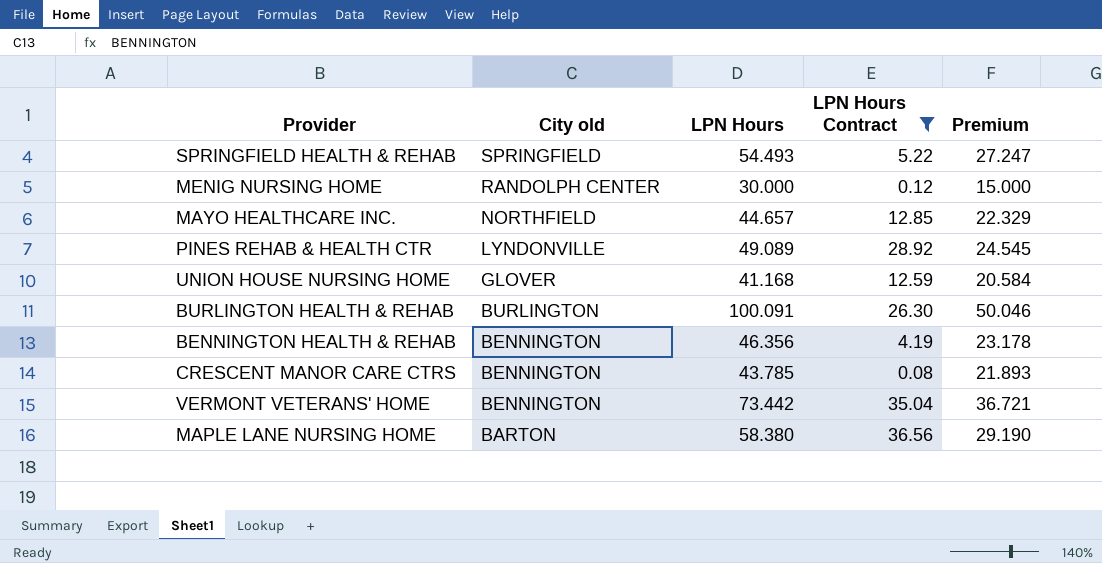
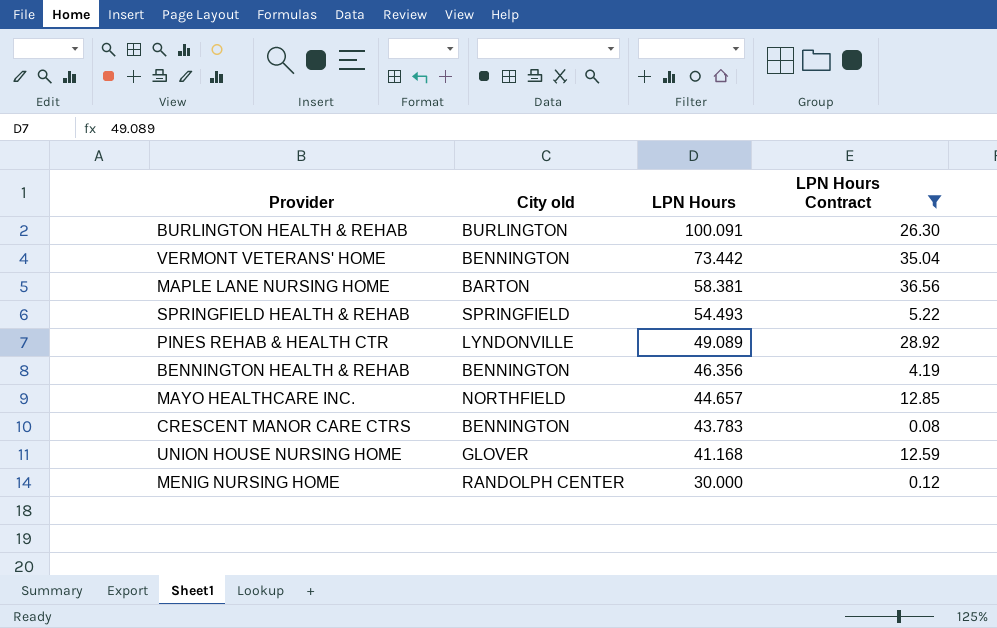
row order: City old descending -> LPN Hours descending
column Premium | formula: [LPN Hours] * 0.5 -> none
MAPLE LANE NURSING HOME | LPN Hours: 58.380 -> 58.381
CRESCENT MANOR CARE CTRS | LPN Hours: 43.785 -> 43.783

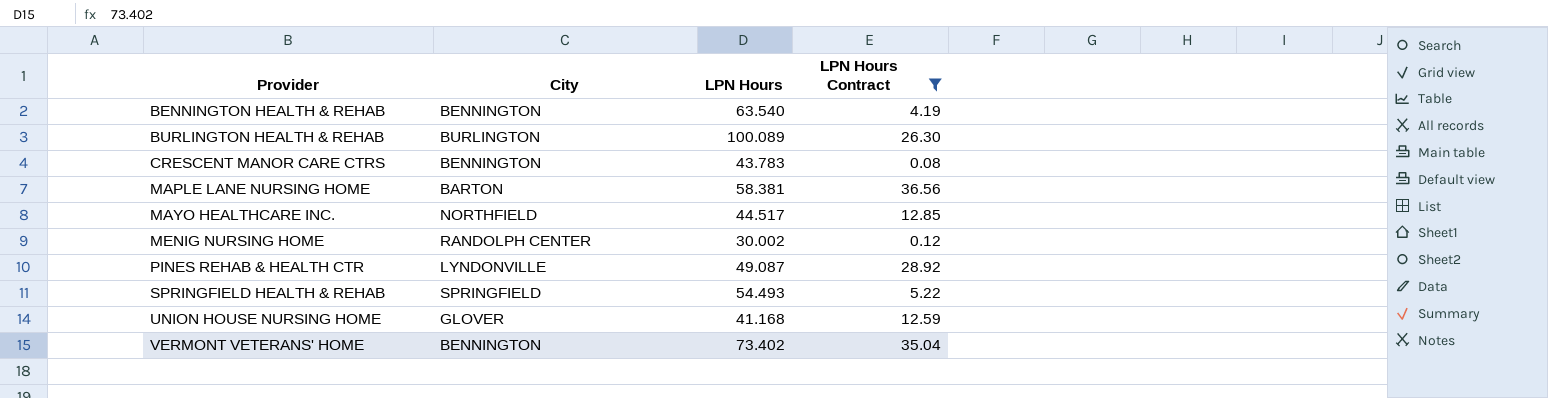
row order: LPN Hours descending -> Provider ascending
column name: City old -> City
BENNINGTON HEALTH & REHAB | LPN Hours: 46.356 -> 63.540
BURLINGTON HEALTH & REHAB | LPN Hours: 100.091 -> 100.089
MAYO HEALTHCARE INC. | LPN Hours: 44.657 -> 44.517
MENIG NURSING HOME | LPN Hours: 30.000 -> 30.002
PINES REHAB & HEALTH CTR | LPN Hours: 49.089 -> 49.087
VERMONT VETERANS' HOME | LPN Hours: 73.442 -> 73.402

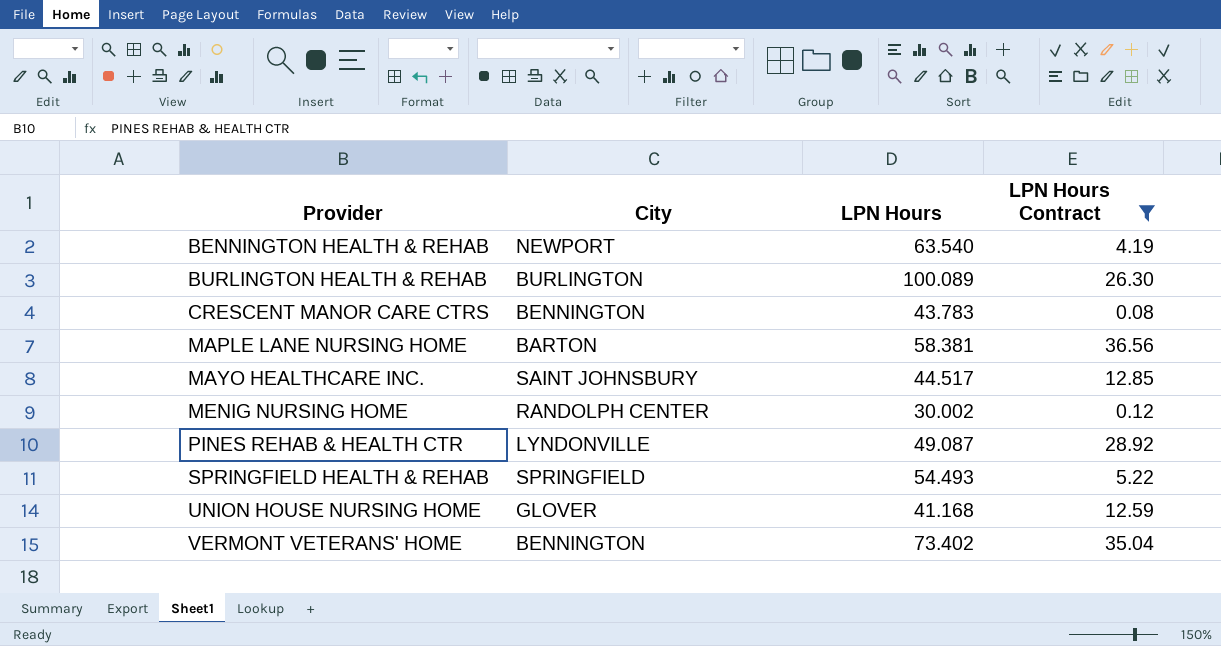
BENNINGTON HEALTH & REHAB | City: BENNINGTON -> NEWPORT
MAYO HEALTHCARE INC. | City: NORTHFIELD -> SAINT JOHNSBURY

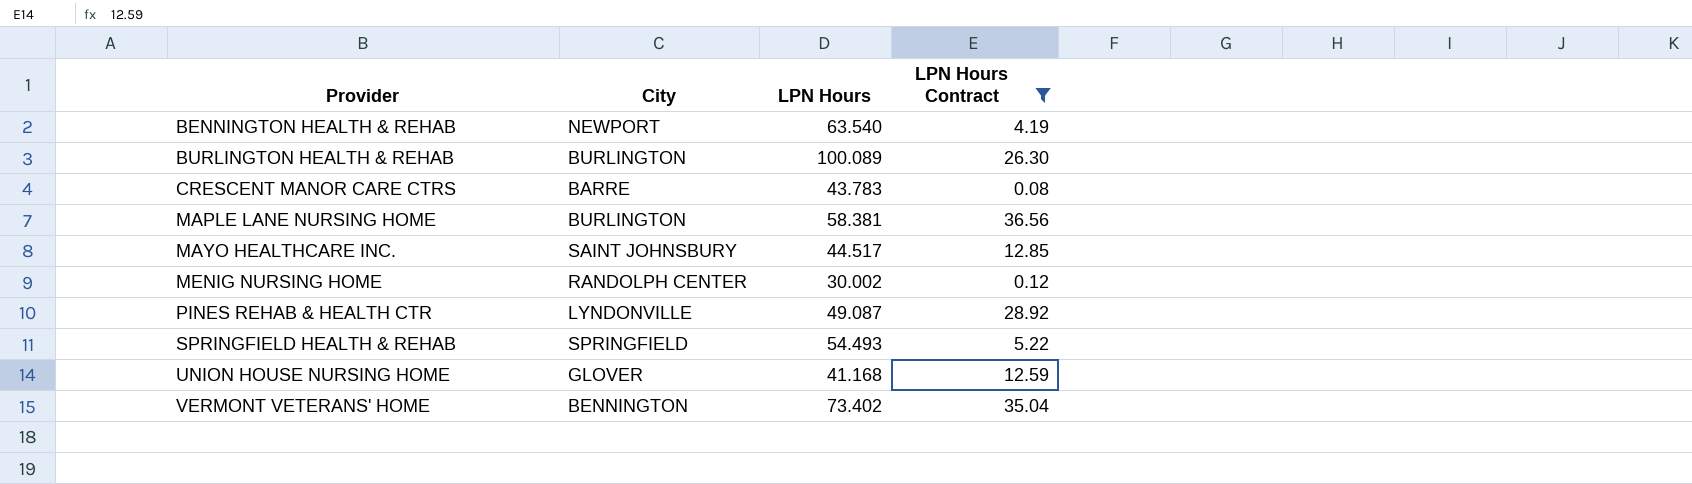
CRESCENT MANOR CARE CTRS | City: BENNINGTON -> BARRE
MAPLE LANE NURSING HOME | City: BARTON -> BURLINGTON

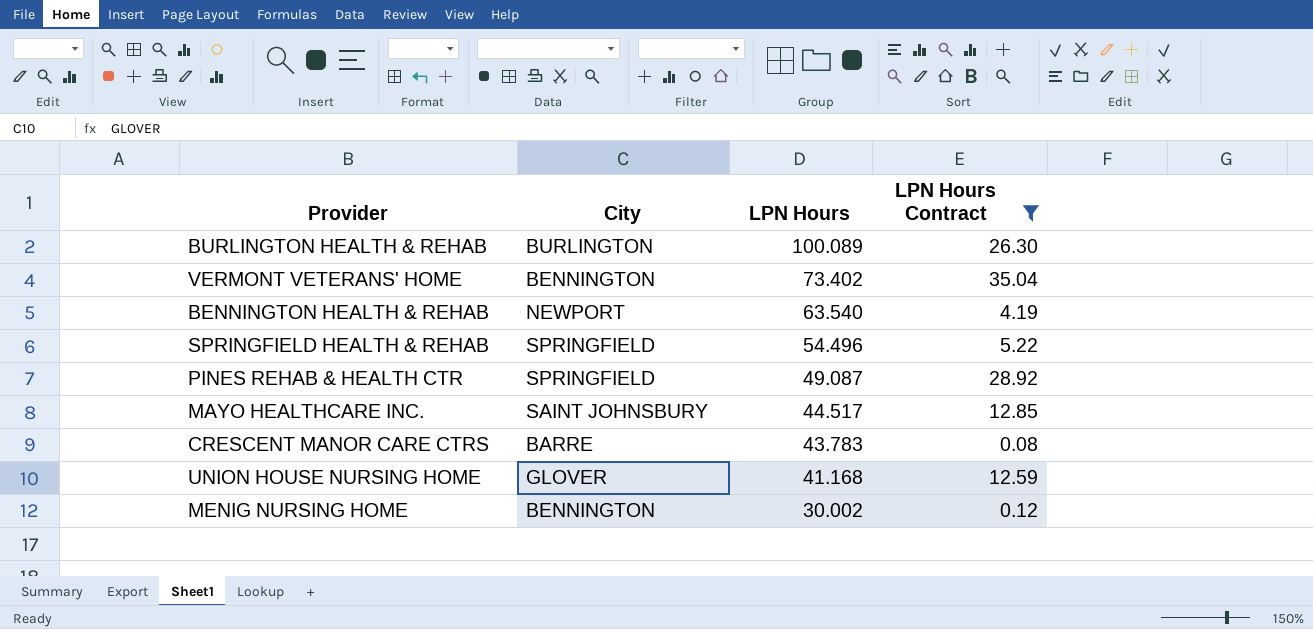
row order: Provider ascending -> LPN Hours descending
row MAPLE LANE NURSING HOME: BURLINGTON | 58.381 | 36.56 -> none
SPRINGFIELD HEALTH & REHAB | LPN Hours: 54.493 -> 54.496
PINES REHAB & HEALTH CTR | City: LYNDONVILLE -> SPRINGFIELD
MENIG NURSING HOME | City: RANDOLPH CENTER -> BENNINGTON

